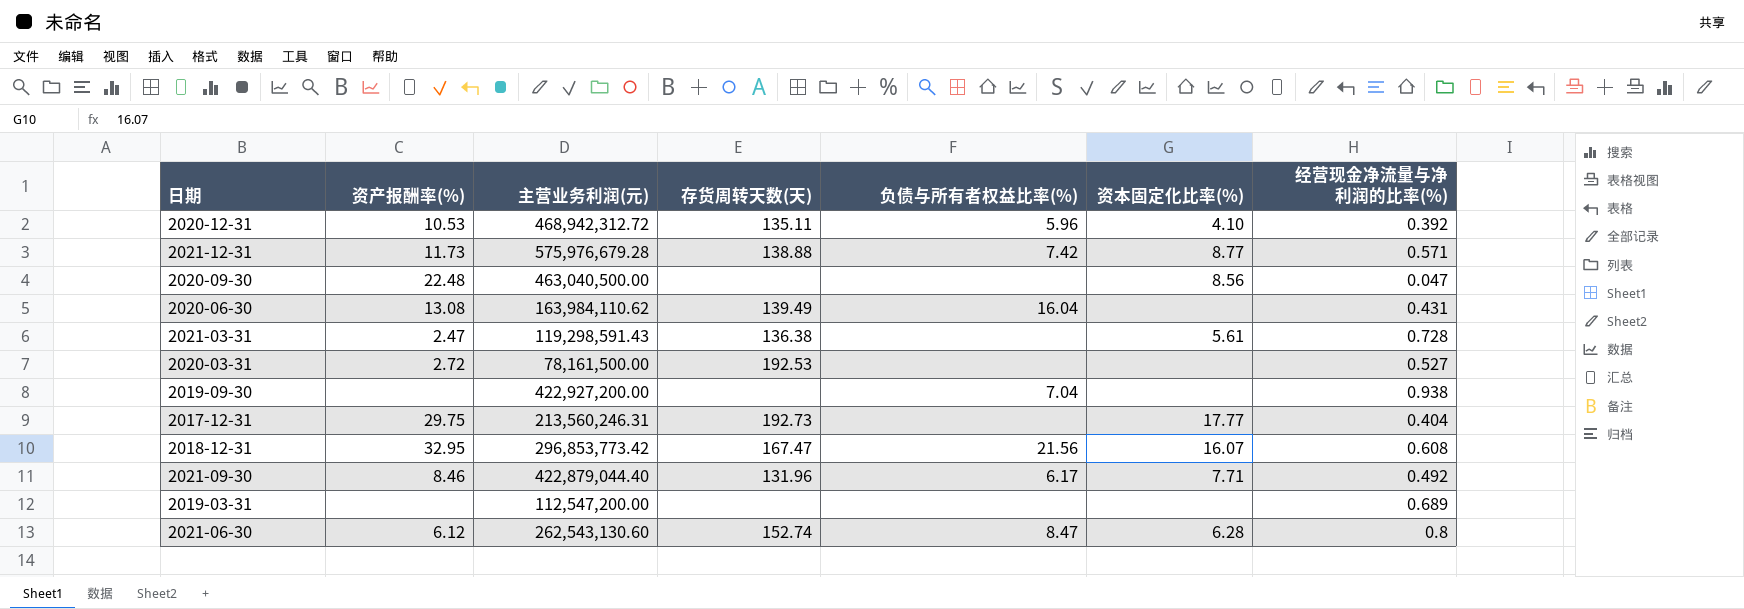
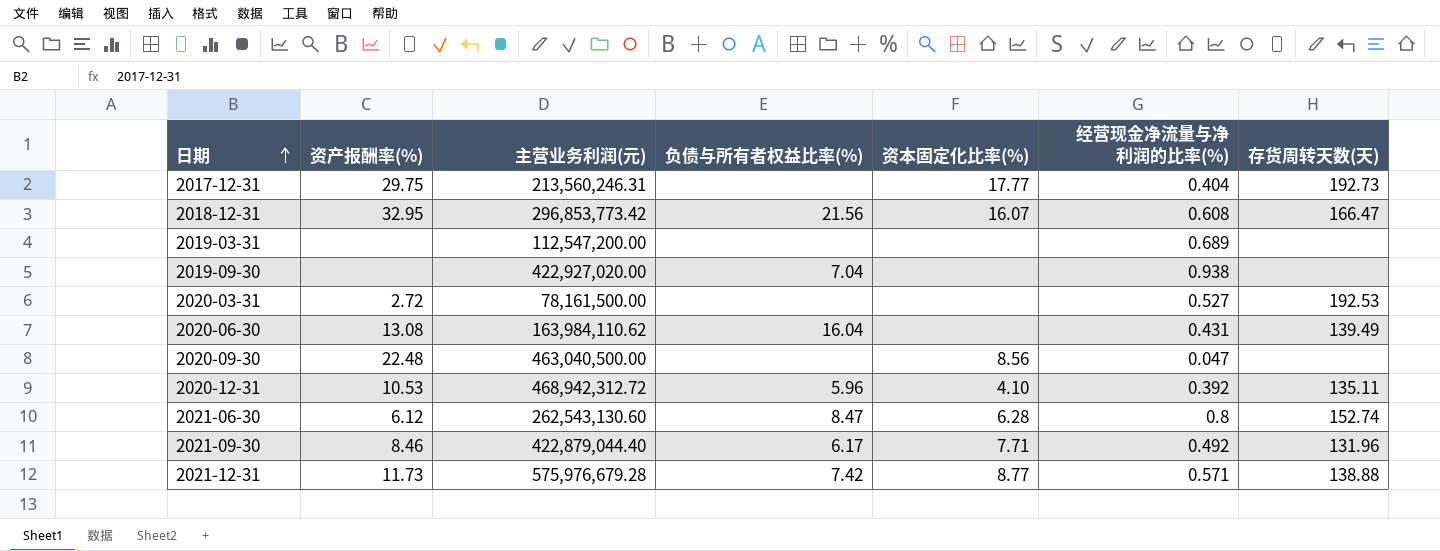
row order: none -> 日期 ascending
column 存货周转天数(天) | position: 4 -> 7
row 2021-03-31: 2.47 | 119,298,591.43 | 136.38 | none | 5.61 | 0.728 -> none
2018-12-31 | 存货周转天数(天): 167.47 -> 166.47
2019-09-30 | 主营业务利润(元): 422,927,200.00 -> 422,927,020.00

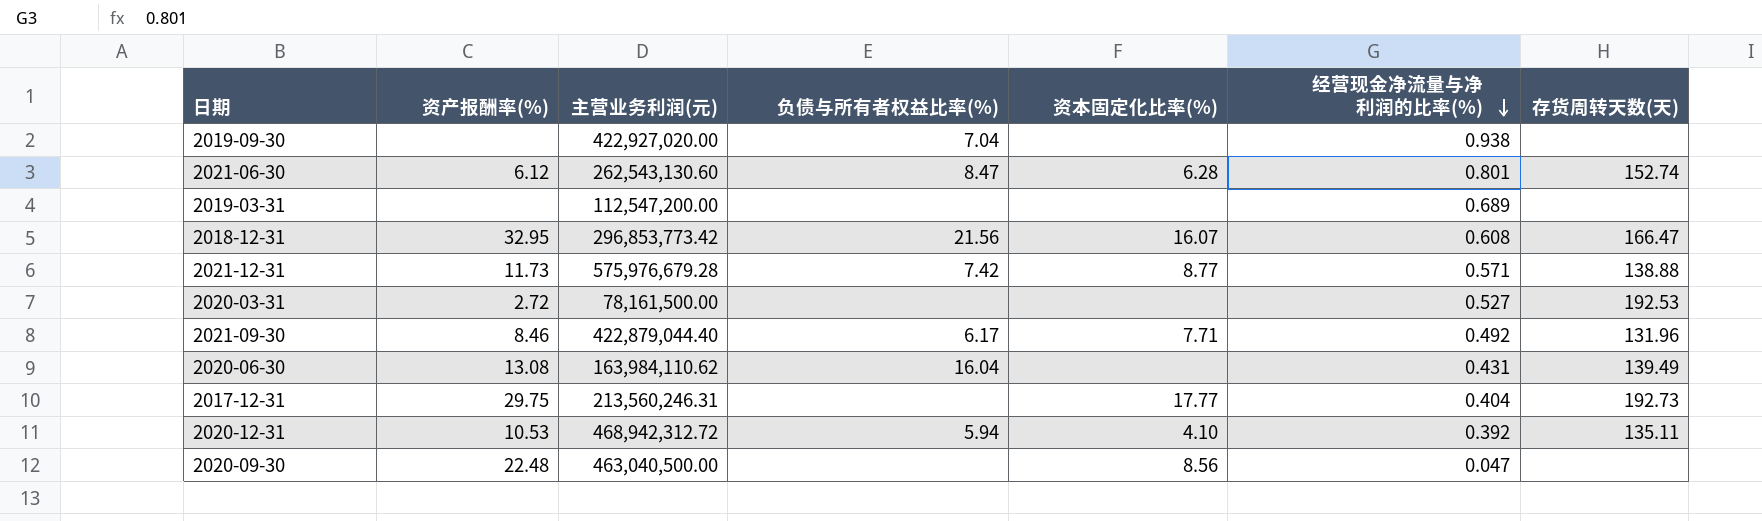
row order: 日期 ascending -> 经营现金净流量与净利润的比率(%) descending
2021-06-30 | 经营现金净流量与净利润的比率(%): 0.8 -> 0.801
2020-12-31 | 负债与所有者权益比率(%): 5.96 -> 5.94

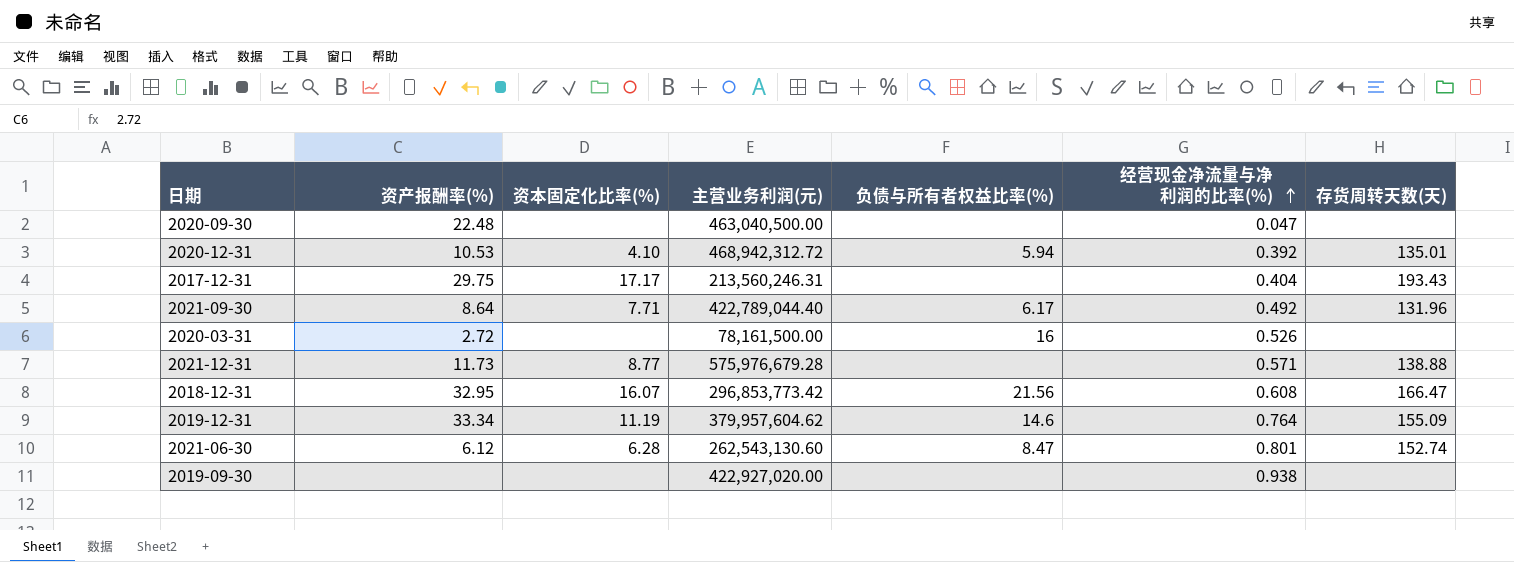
row order: 经营现金净流量与净利润的比率(%) descending -> 经营现金净流量与净利润的比率(%) ascending
column 资本固定化比率(%) | position: 5 -> 3
row 2019-03-31: none | 112,547,200.00 | none | none | 0.689 | none -> none
row 2020-06-30: 13.08 | 163,984,110.62 | 16.04 | none | 0.431 | 139.49 -> none
2020-09-30 | 资本固定化比率(%): 8.56 -> none
2020-12-31 | 存货周转天数(天): 135.11 -> 135.01
2017-12-31 | 资本固定化比率(%): 17.77 -> 17.17
2017-12-31 | 存货周转天数(天): 192.73 -> 193.43
2021-09-30 | 资产报酬率(%): 8.46 -> 8.64
2021-09-30 | 主营业务利润(元): 422,879,044.40 -> 422,789,044.40
2020-03-31 | 负债与所有者权益比率(%): none -> 16
2020-03-31 | 经营现金净流量与净利润的比率(%): 0.527 -> 0.526
2020-03-31 | 存货周转天数(天): 192.53 -> none
2021-12-31 | 负债与所有者权益比率(%): 7.42 -> none
row 2019-12-31: none -> 33.34 | 11.19 | 379,957,604.62 | 14.6 | 0.764 | 155.09
2019-09-30 | 负债与所有者权益比率(%): 7.04 -> none

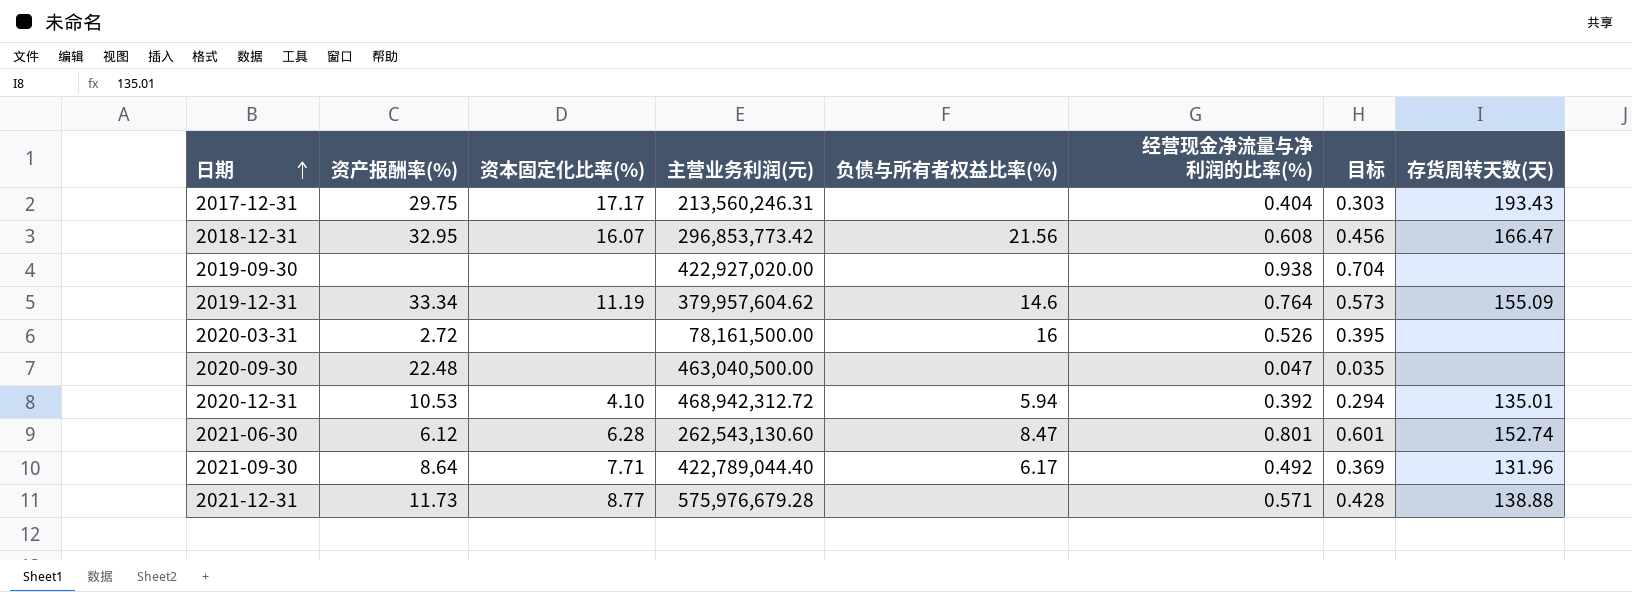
row order: 经营现金净流量与净利润的比率(%) ascending -> 日期 ascending
column 目标 | formula: none -> [经营现金净流量与净利润的比率(%)] * 0.75

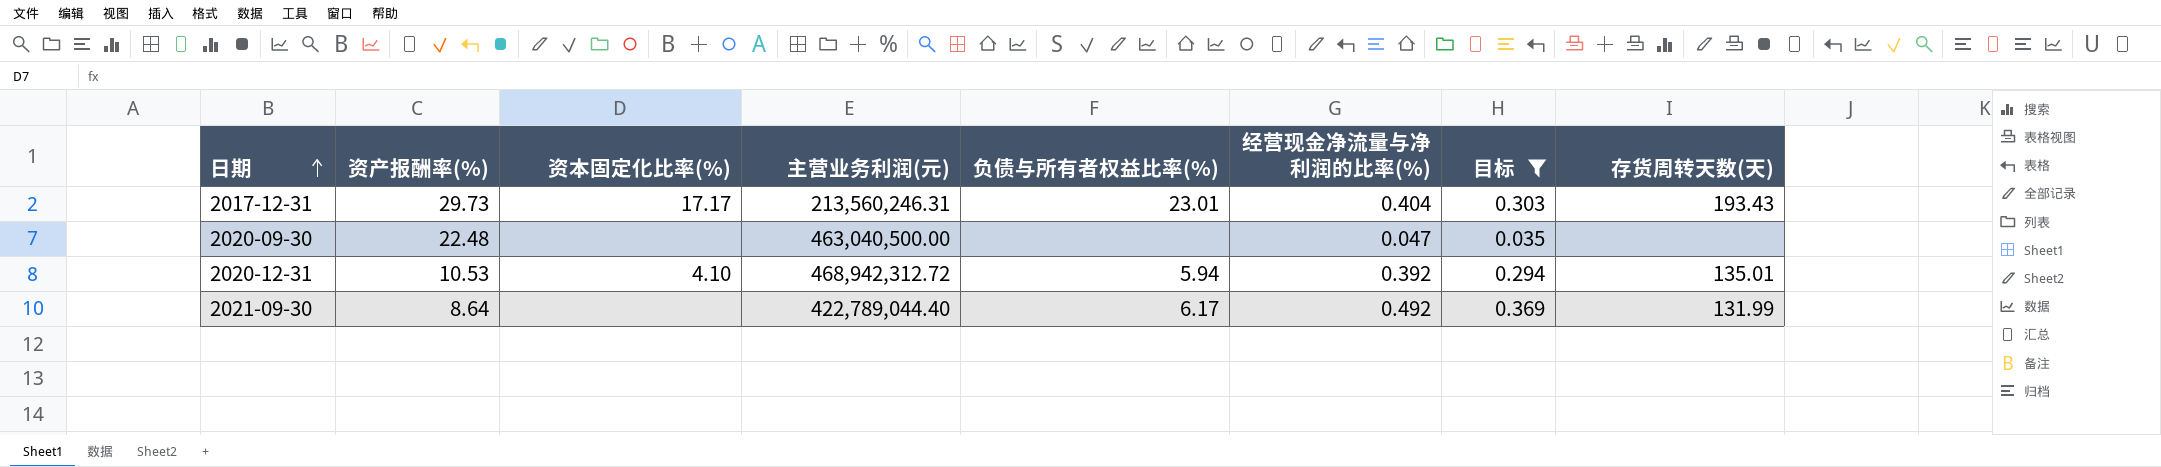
filter: none -> 目标 <= 0.369
2017-12-31 | 资产报酬率(%): 29.75 -> 29.73
2017-12-31 | 负债与所有者权益比率(%): none -> 23.01
2021-09-30 | 资本固定化比率(%): 7.71 -> none
2021-09-30 | 存货周转天数(天): 131.96 -> 131.99

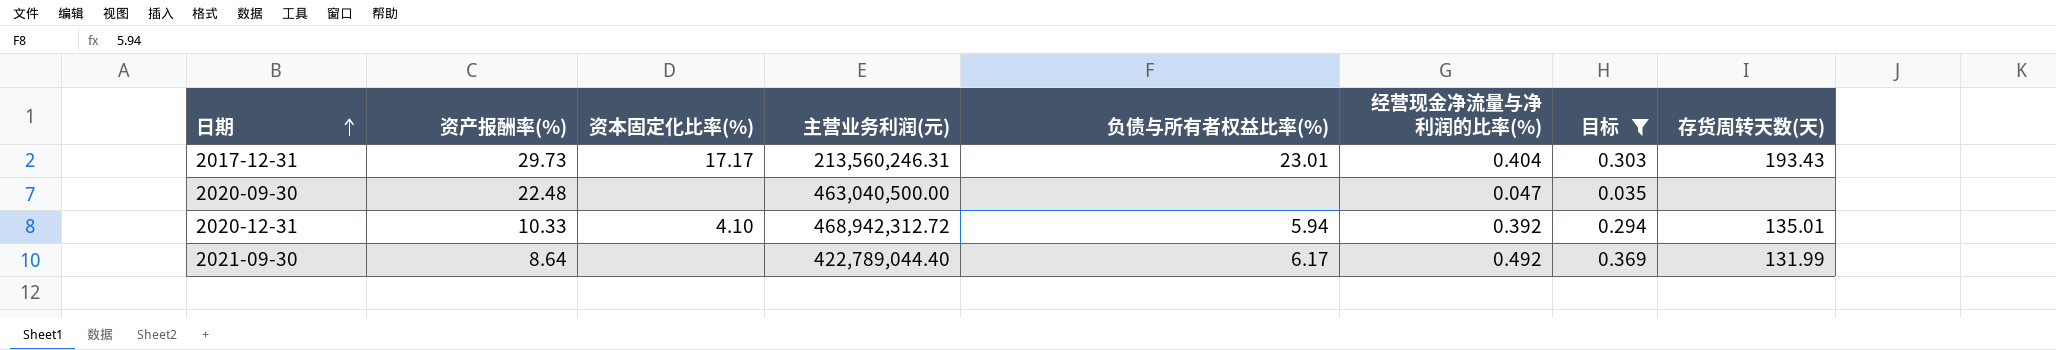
2020-12-31 | 资产报酬率(%): 10.53 -> 10.33

